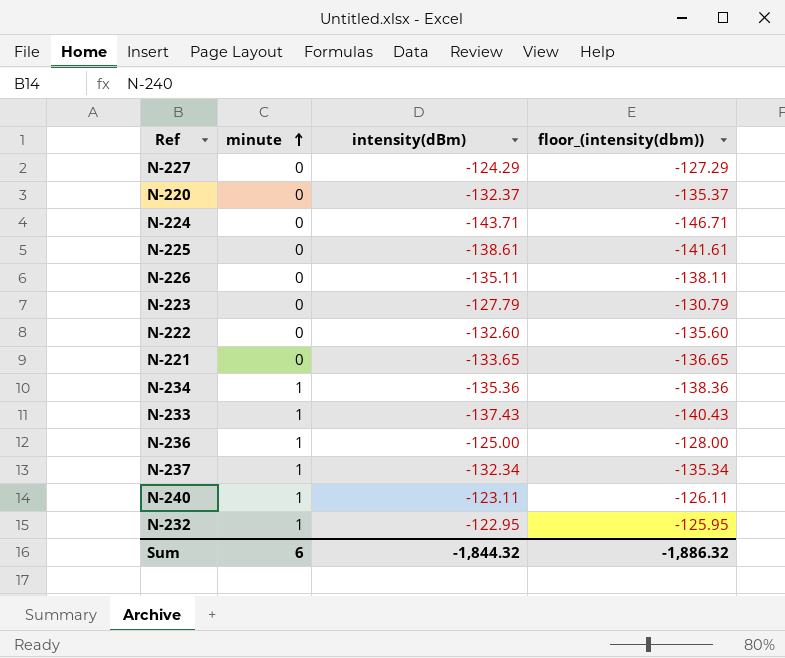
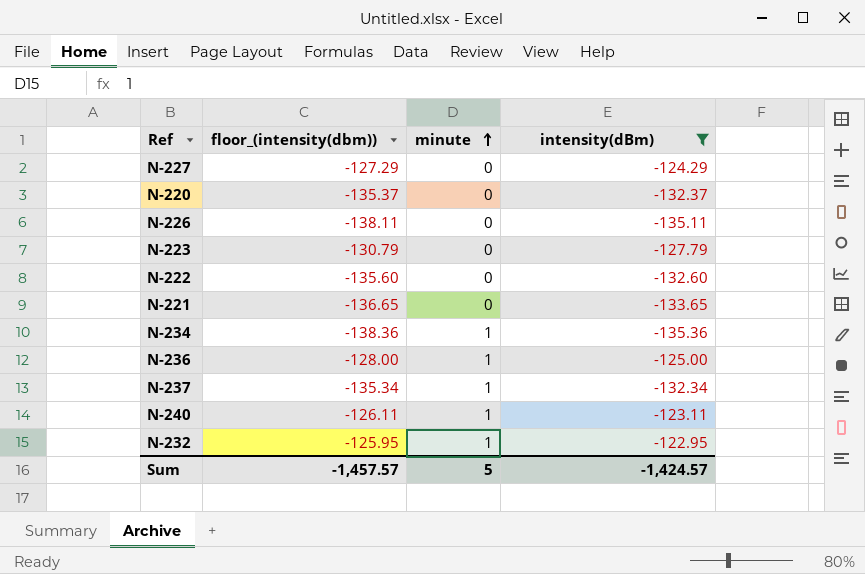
filter: none -> intensity(dBm) >= -135.36
column floor_(intensity(dbm)) | position: 4 -> 2
Sum | floor_(intensity(dbm)): -1,886.32 -> -1,457.57
Sum | minute: 6 -> 5
Sum | intensity(dBm): -1,844.32 -> -1,424.57

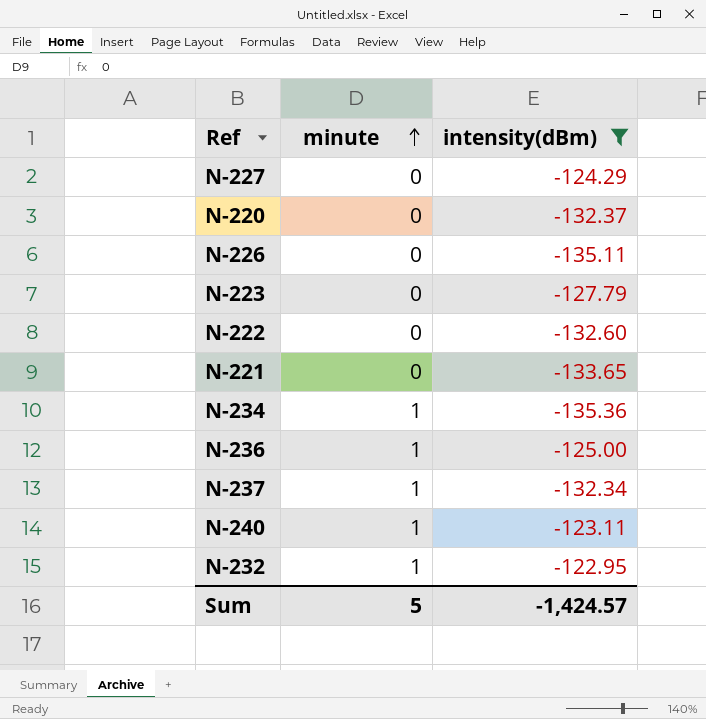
column floor_(intensity(dbm)) | formula: [intensity(dBm)] - 3 -> none

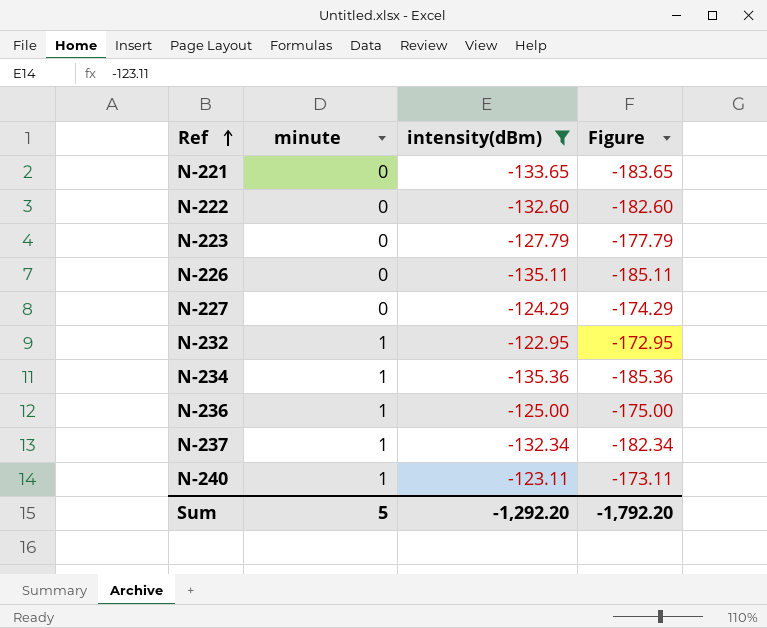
row order: minute ascending -> Ref ascending
column Figure | formula: none -> [intensity(dBm)] - 50
row N-220: 0 | -132.37 -> none
Sum | intensity(dBm): -1,424.57 -> -1,292.20

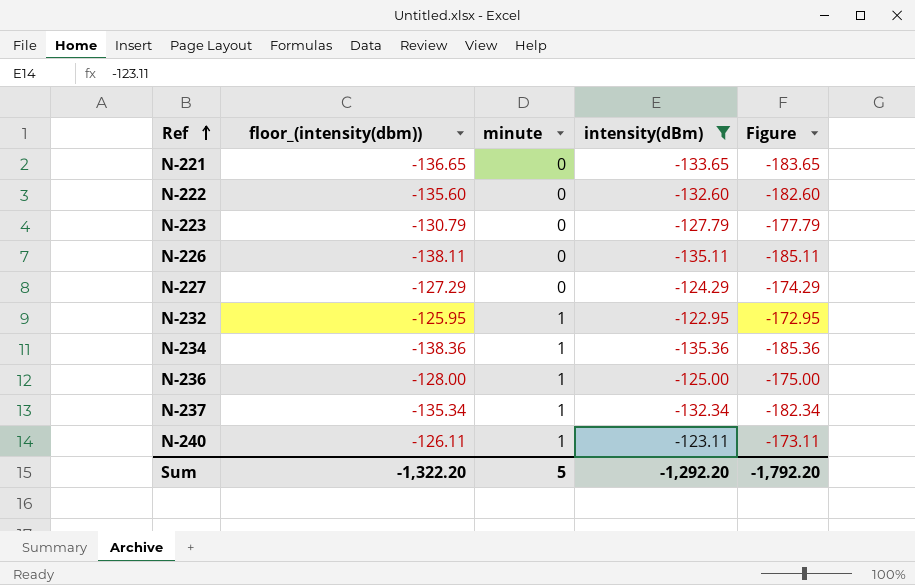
column floor_(intensity(dbm)) | formula: none -> [intensity(dBm)] - 3

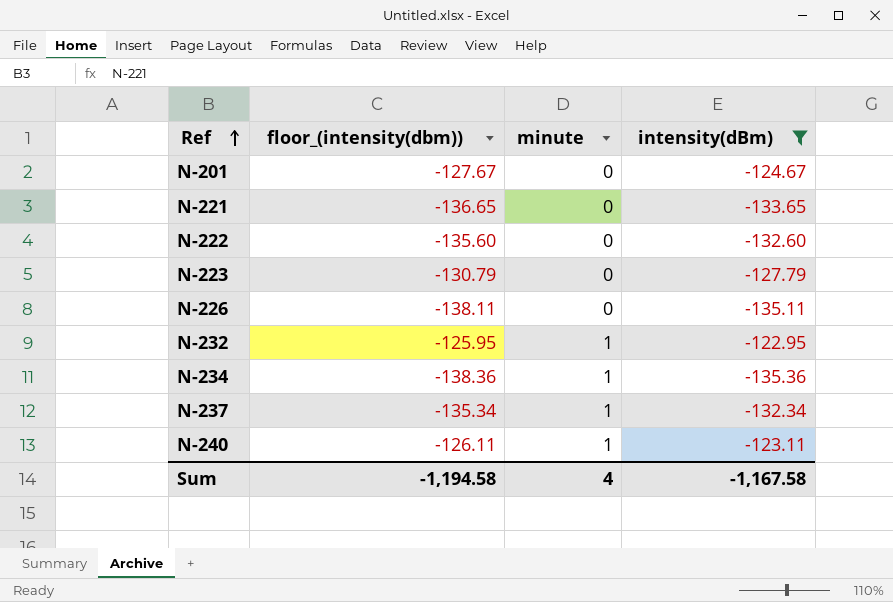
column Figure | formula: [intensity(dBm)] - 50 -> none
row N-227: -127.29 | 0 | -124.29 | -174.29 -> none
row N-236: -128.00 | 1 | -125.00 | -175.00 -> none
row N-201: none -> -127.67 | 0 | -124.67
Sum | floor_(intensity(dbm)): -1,322.20 -> -1,194.58
Sum | minute: 5 -> 4
Sum | intensity(dBm): -1,292.20 -> -1,167.58

